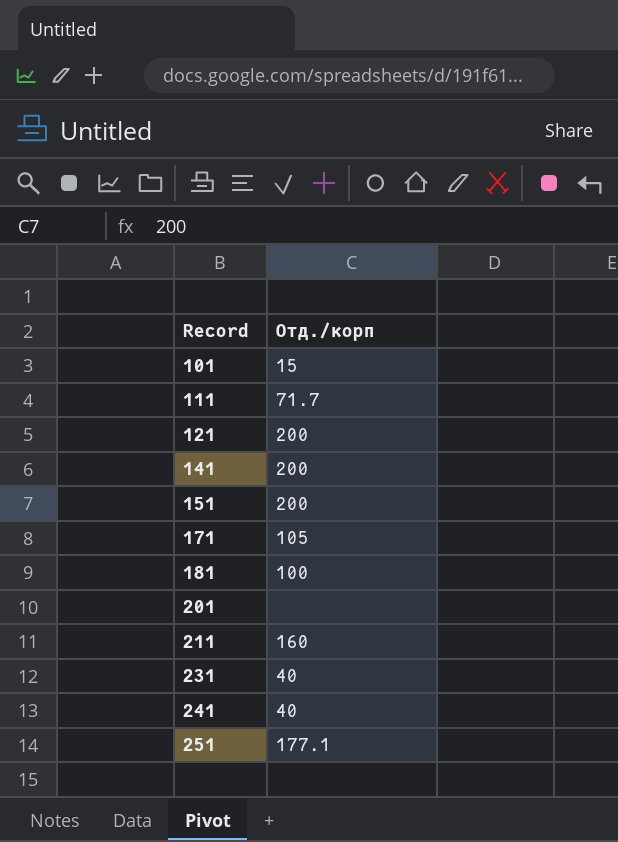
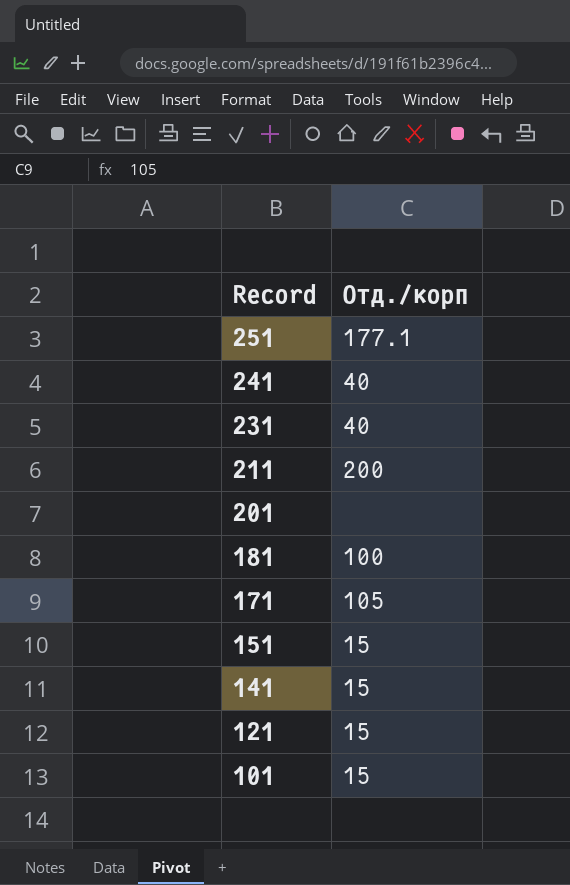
row order: Record ascending -> Record descending
row 111: 71.7 -> none
211 | Отд./корп: 160 -> 200
151 | Отд./корп: 200 -> 15
141 | Отд./корп: 200 -> 15
121 | Отд./корп: 200 -> 15

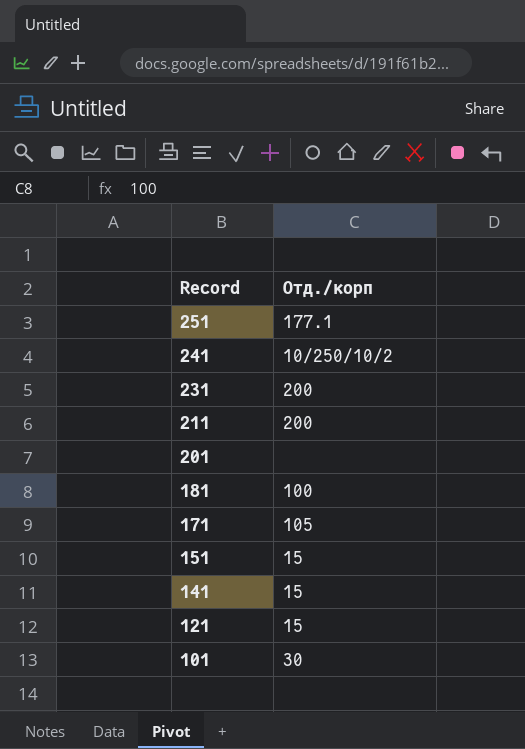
241 | Отд./корп: 40 -> 10/250/10/2
231 | Отд./корп: 40 -> 200
101 | Отд./корп: 15 -> 30

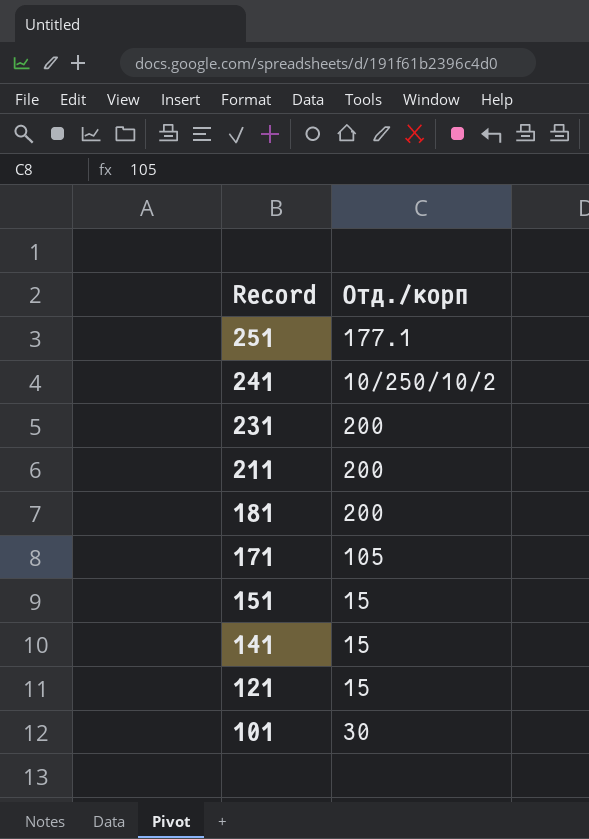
row 201: none -> none
181 | Отд./корп: 100 -> 200

